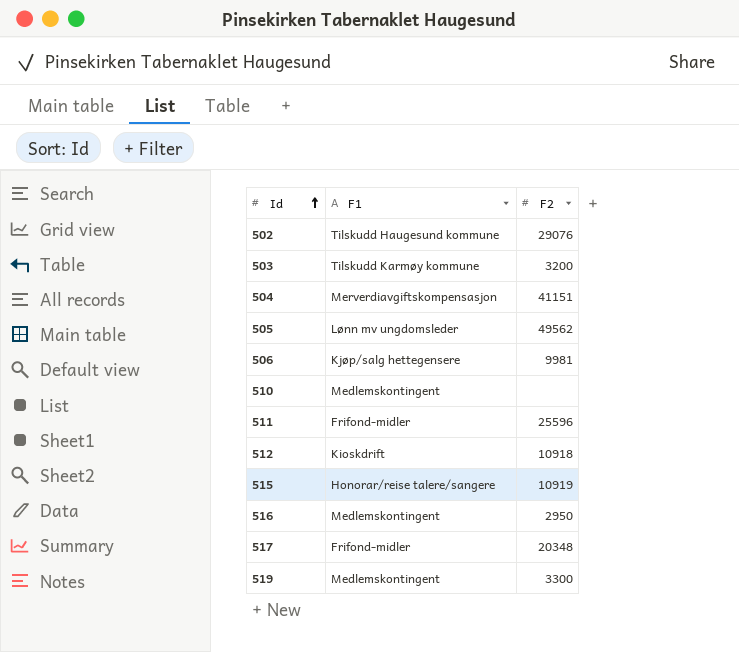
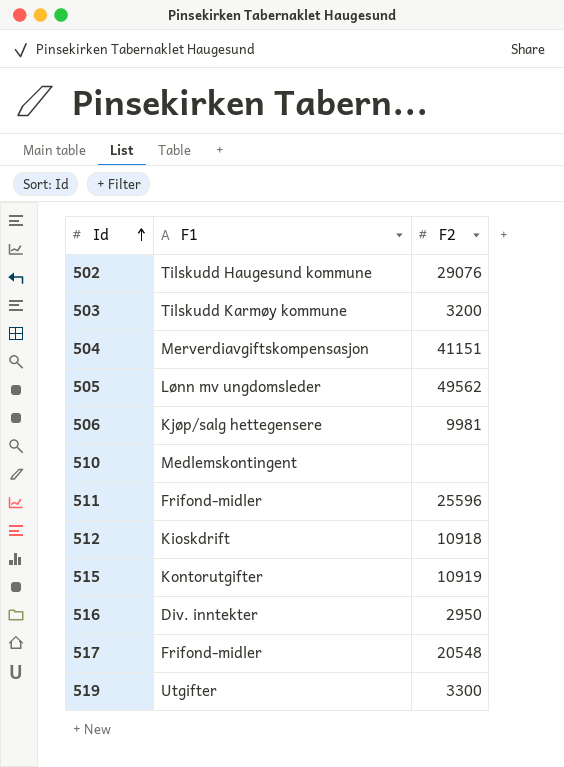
515 | F1: Honorar/reise talere/sangere -> Kontorutgifter
516 | F1: Medlemskontingent -> Div. inntekter
517 | F2: 20348 -> 20548
519 | F1: Medlemskontingent -> Utgifter

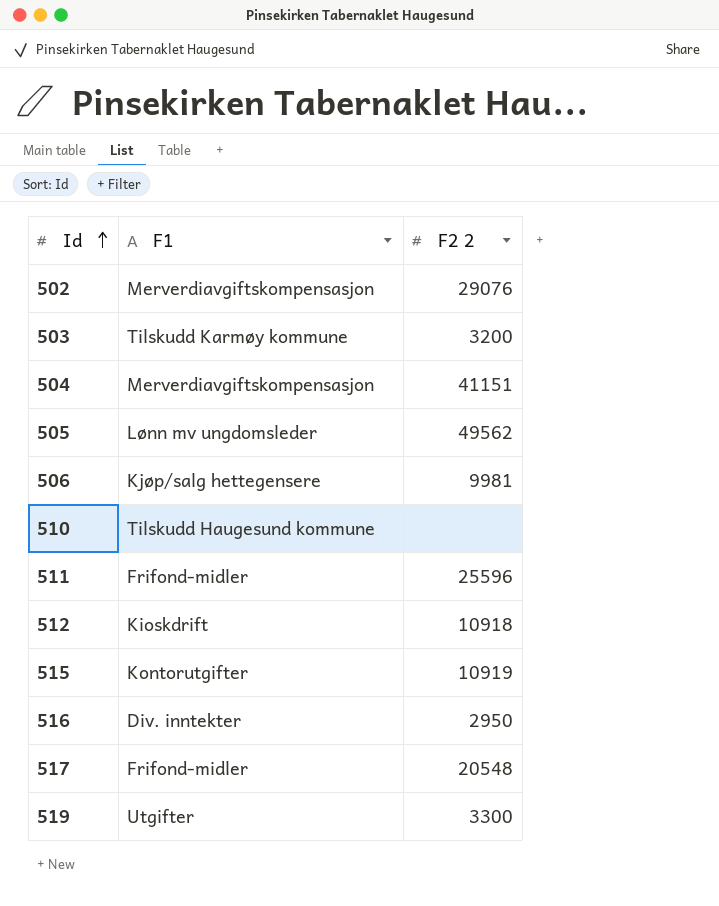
column name: F2 -> F2 2
502 | F1: Tilskudd Haugesund kommune -> Merverdiavgiftskompensasjon
510 | F1: Medlemskontingent -> Tilskudd Haugesund kommune

